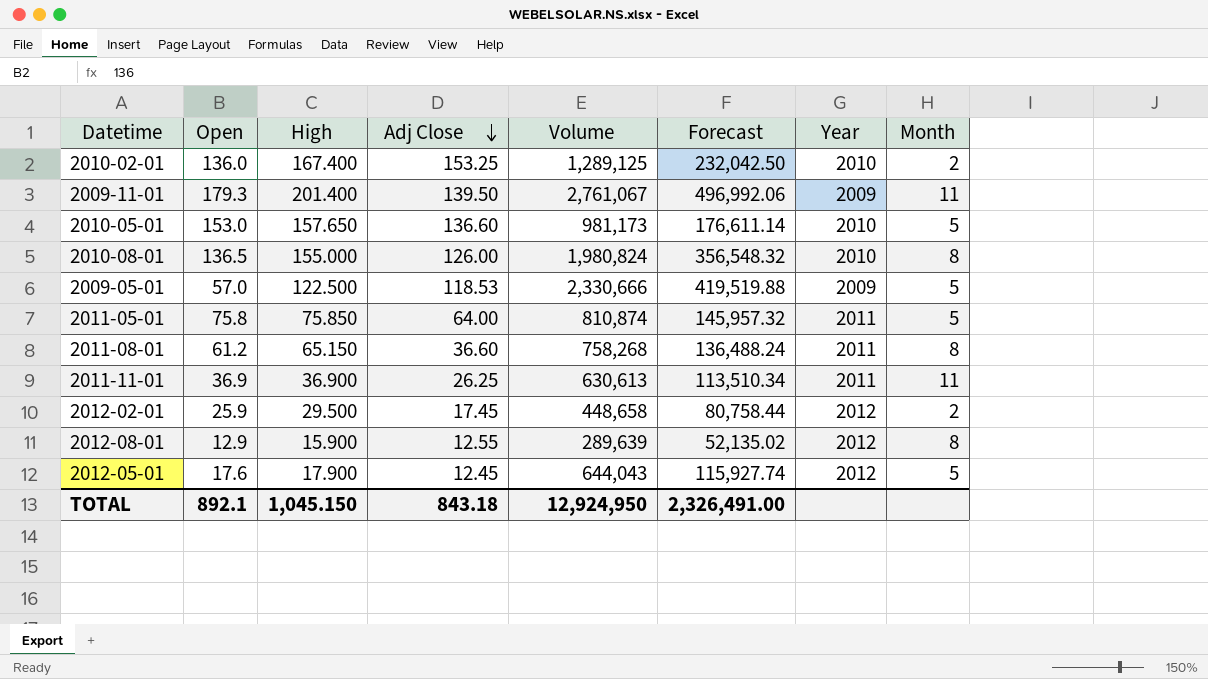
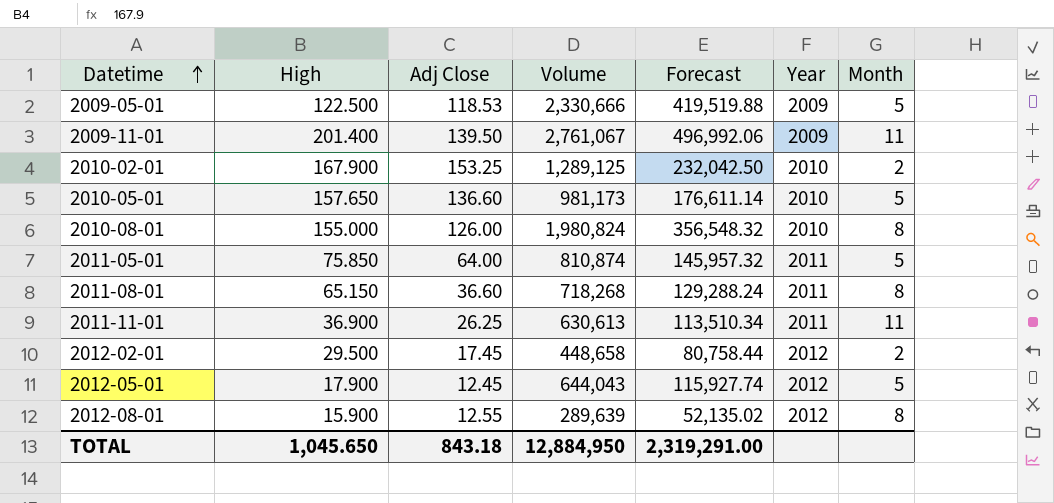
row order: Adj Close descending -> Datetime ascending
column Open | position: 2 -> none
2010-02-01 | High: 167.400 -> 167.900
2011-08-01 | Volume: 758,268 -> 718,268
2011-08-01 | Forecast: 136,488.24 -> 129,288.24
TOTAL | High: 1,045.150 -> 1,045.650
TOTAL | Volume: 12,924,950 -> 12,884,950
TOTAL | Forecast: 2,326,491.00 -> 2,319,291.00

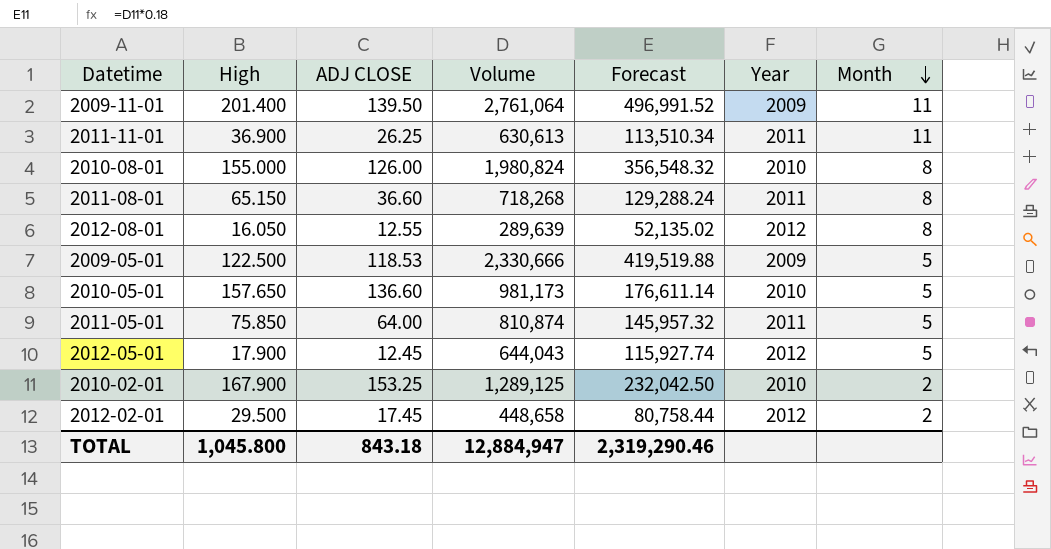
row order: Datetime ascending -> Month descending
column name: Adj Close -> ADJ CLOSE
2009-11-01 | Volume: 2,761,067 -> 2,761,064
2009-11-01 | Forecast: 496,992.06 -> 496,991.52
2012-08-01 | High: 15.900 -> 16.050
TOTAL | High: 1,045.650 -> 1,045.800
TOTAL | Volume: 12,884,950 -> 12,884,947
TOTAL | Forecast: 2,319,291.00 -> 2,319,290.46

